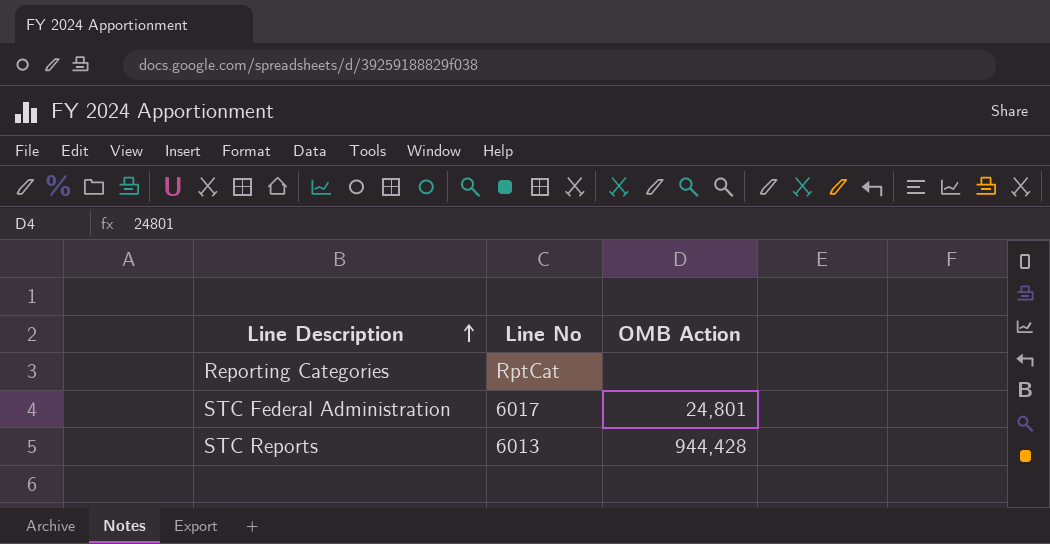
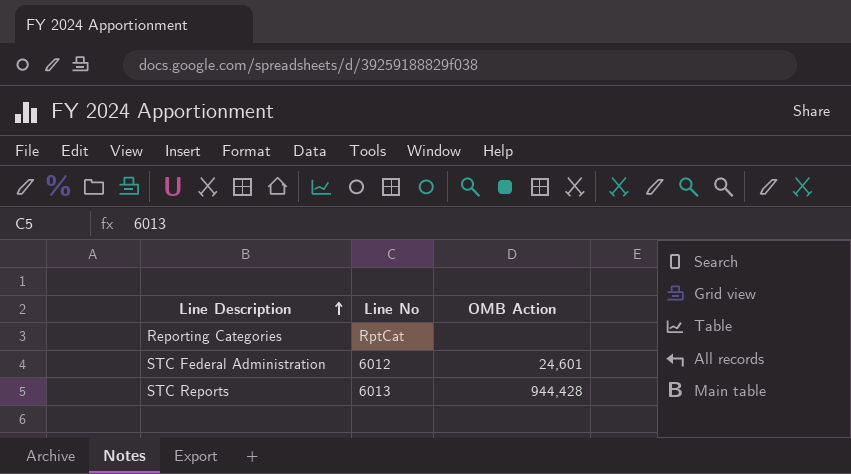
STC Federal Administration | Line No: 6017 -> 6012
STC Federal Administration | OMB Action: 24,801 -> 24,601

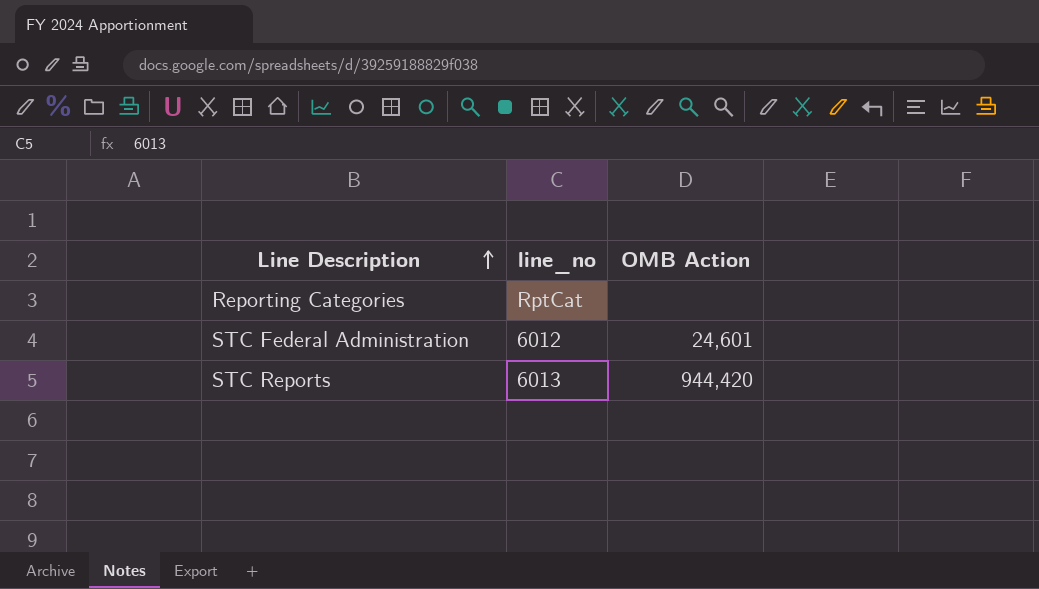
column name: Line No -> line_no
STC Reports | OMB Action: 944,428 -> 944,420

